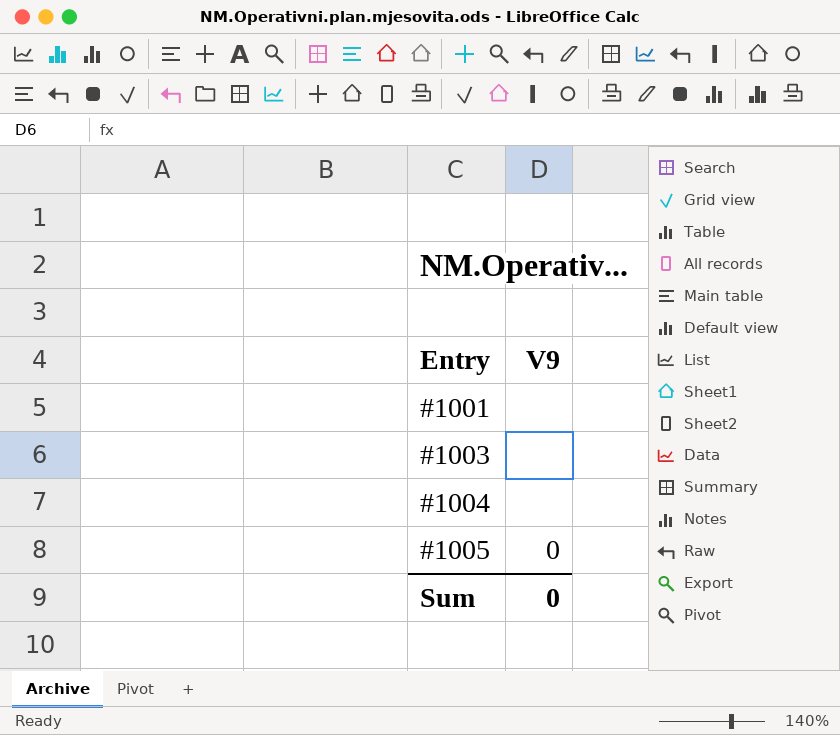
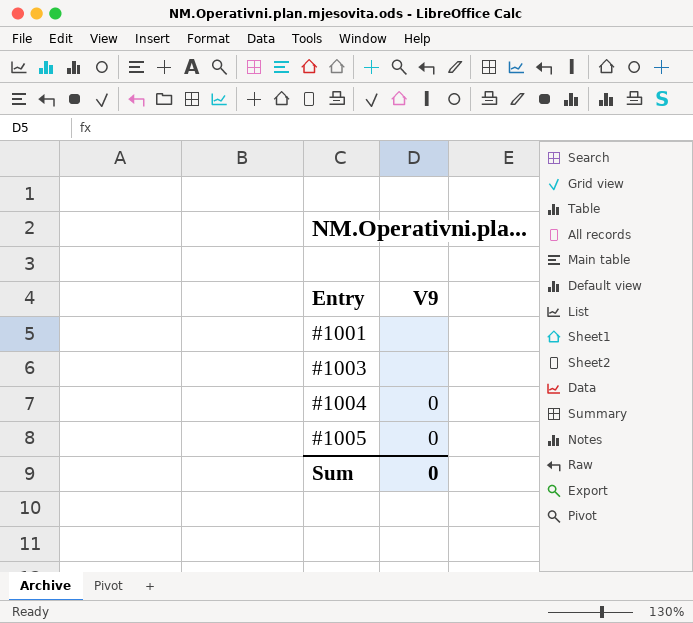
#1004 | V9: none -> 0

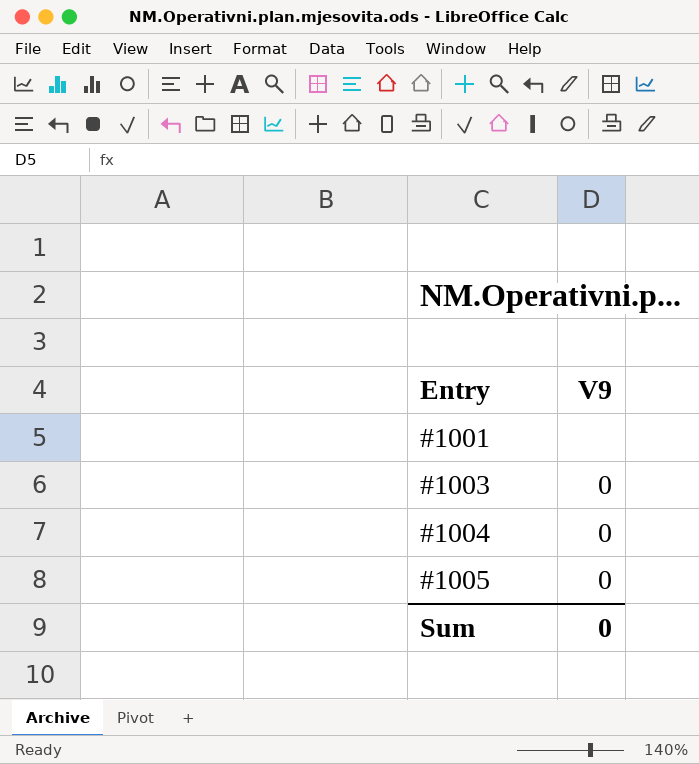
#1003 | V9: none -> 0

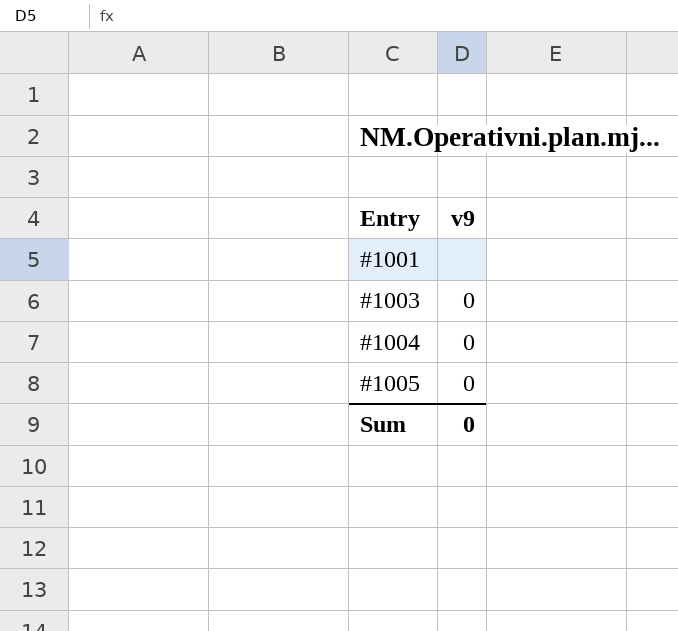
column name: V9 -> v9

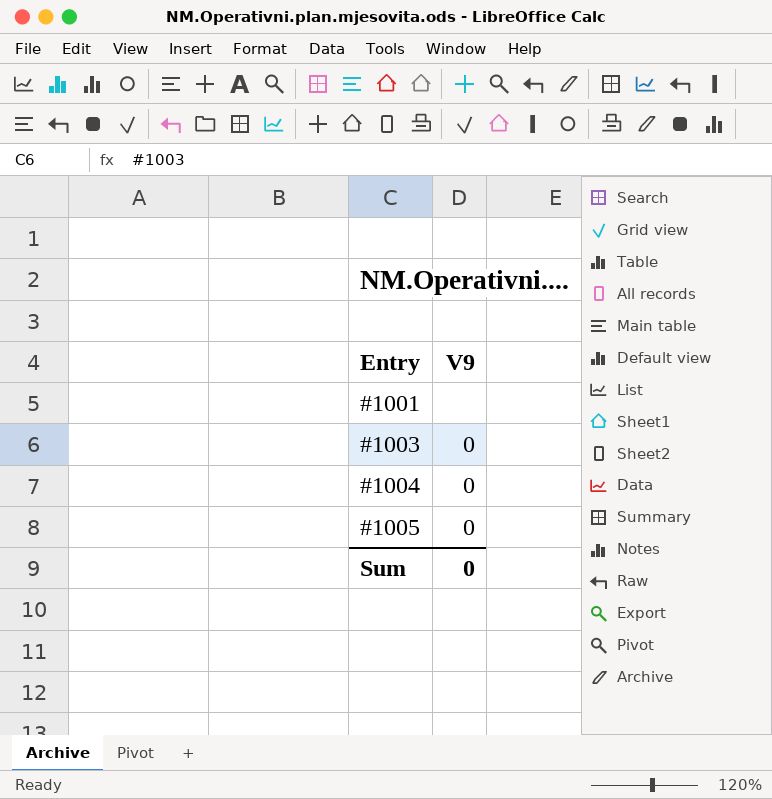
column name: v9 -> V9

